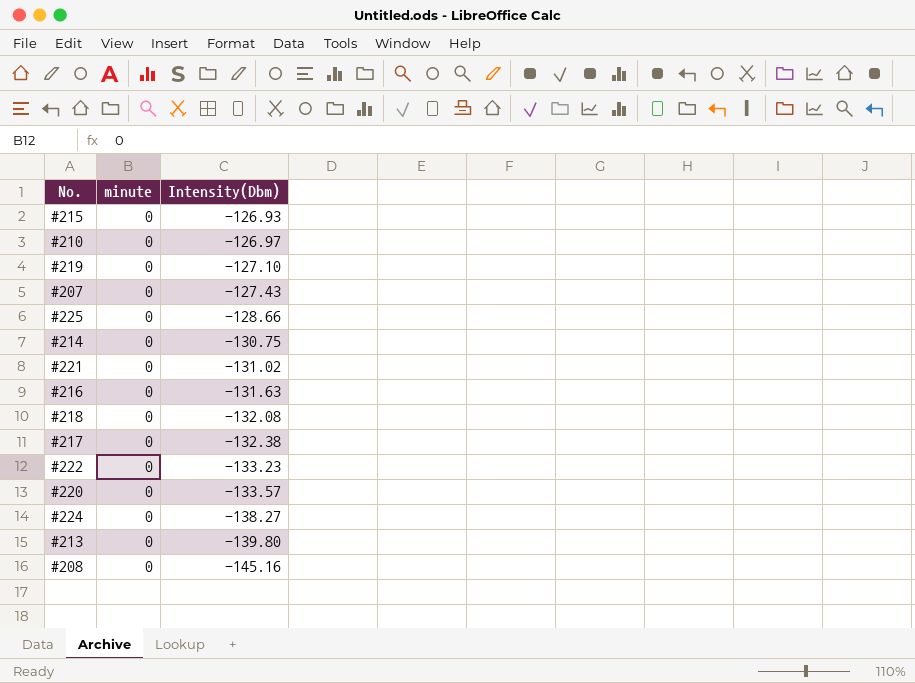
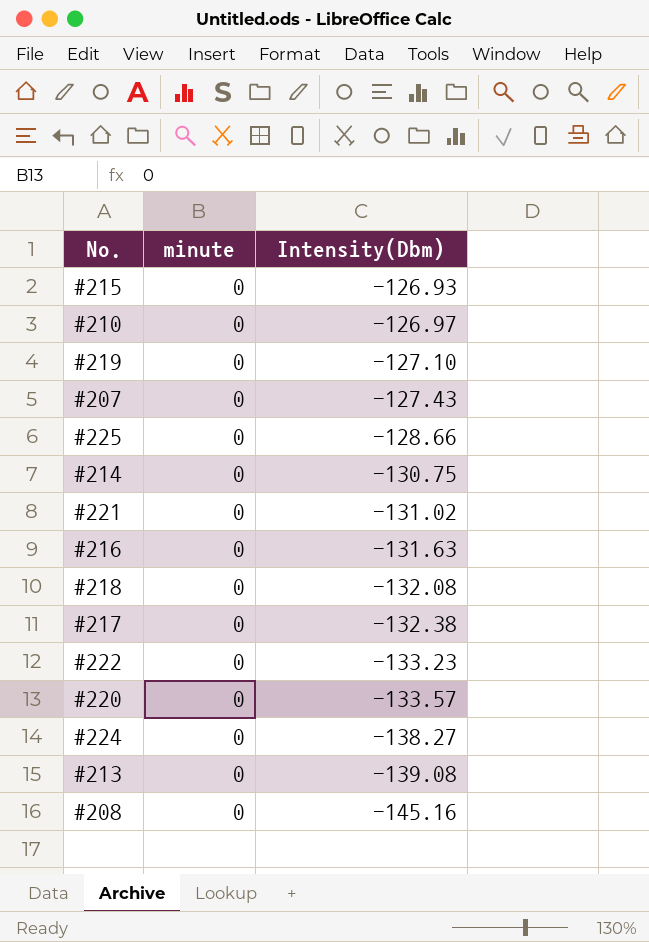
#213 | Intensity(Dbm): -139.80 -> -139.08

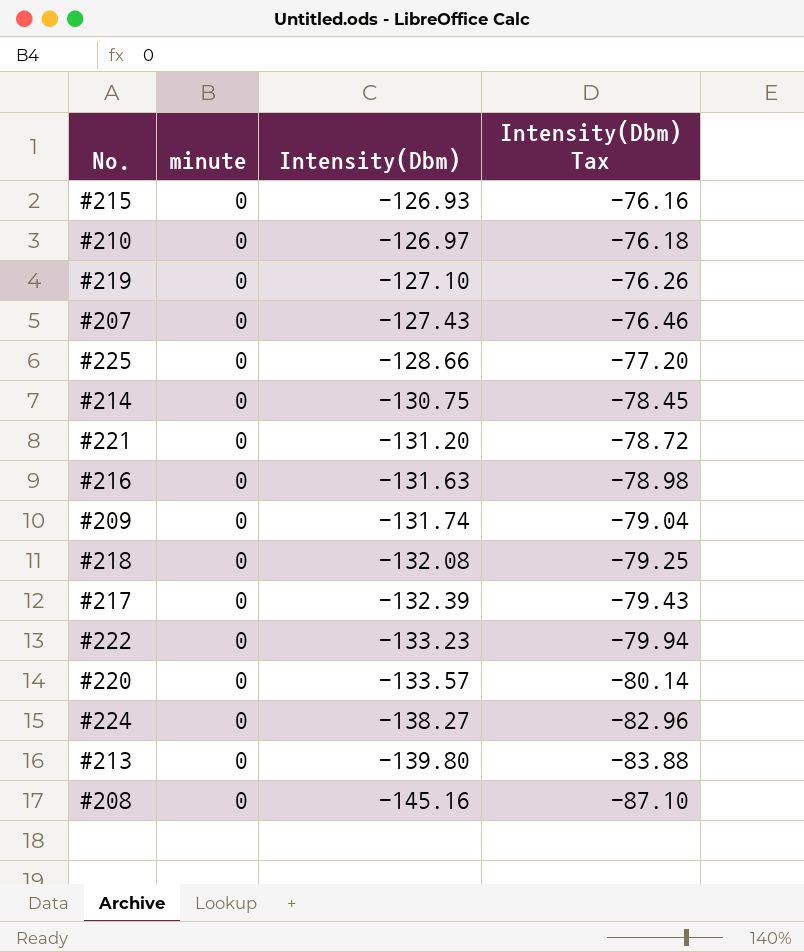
column Intensity(Dbm) Tax | formula: none -> [Intensity(Dbm)] * 0.6
#221 | Intensity(Dbm): -131.02 -> -131.20
row #209: none -> 0 | -131.74 | -79.04
#217 | Intensity(Dbm): -132.38 -> -132.39
#213 | Intensity(Dbm): -139.08 -> -139.80

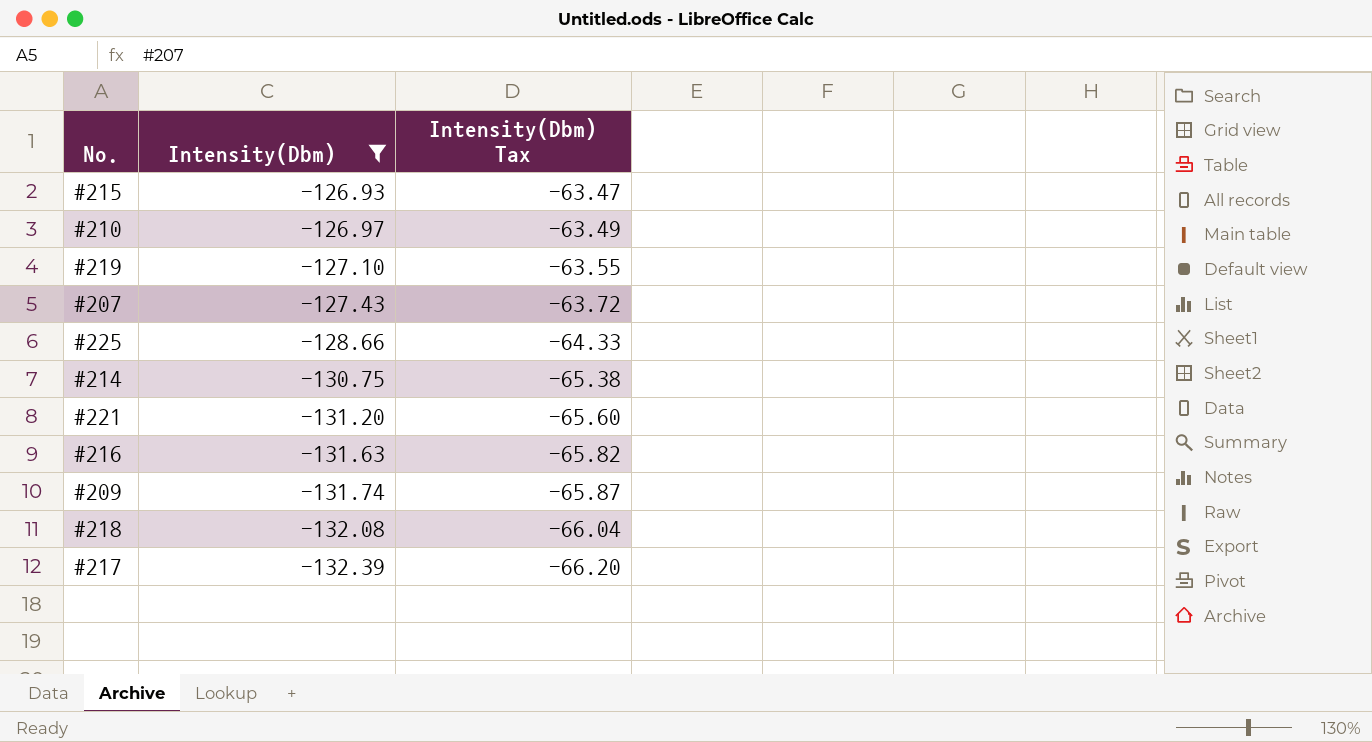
filter: none -> Intensity(Dbm) >= -132.39
column minute | position: 2 -> none
column Intensity(Dbm) Tax | formula: [Intensity(Dbm)] * 0.6 -> [Intensity(Dbm)] * 0.5

